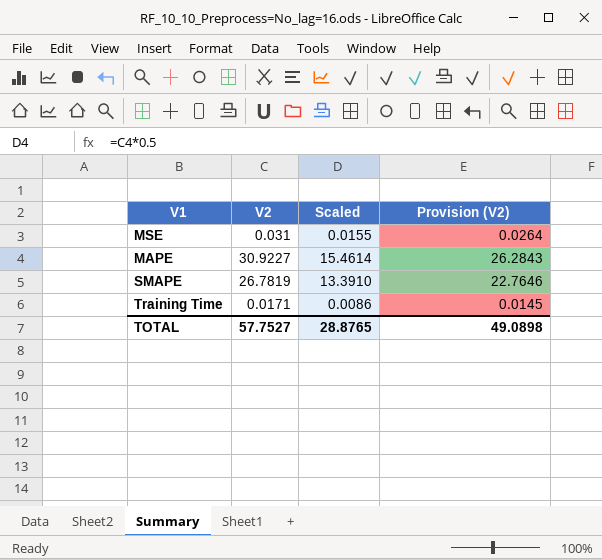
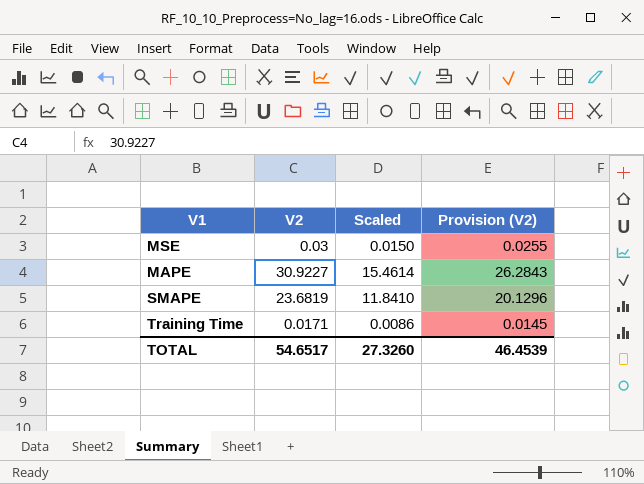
MSE | V2: 0.031 -> 0.03
MSE | Scaled: 0.0155 -> 0.0150
MSE | Provision (V2): 0.0264 -> 0.0255
SMAPE | V2: 26.7819 -> 23.6819
SMAPE | Scaled: 13.3910 -> 11.8410
SMAPE | Provision (V2): 22.7646 -> 20.1296
TOTAL | V2: 57.7527 -> 54.6517
TOTAL | Scaled: 28.8765 -> 27.3260
TOTAL | Provision (V2): 49.0898 -> 46.4539

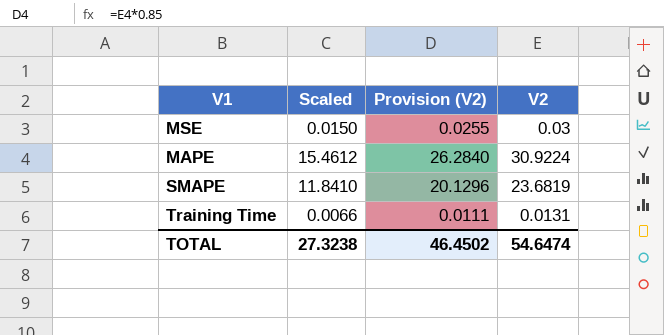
column V2 | position: 2 -> 4
MAPE | Scaled: 15.4614 -> 15.4612
MAPE | Provision (V2): 26.2843 -> 26.2840
MAPE | V2: 30.9227 -> 30.9224
Training Time | Scaled: 0.0086 -> 0.0066
Training Time | Provision (V2): 0.0145 -> 0.0111
Training Time | V2: 0.0171 -> 0.0131
TOTAL | Scaled: 27.3260 -> 27.3238
TOTAL | Provision (V2): 46.4539 -> 46.4502
TOTAL | V2: 54.6517 -> 54.6474

